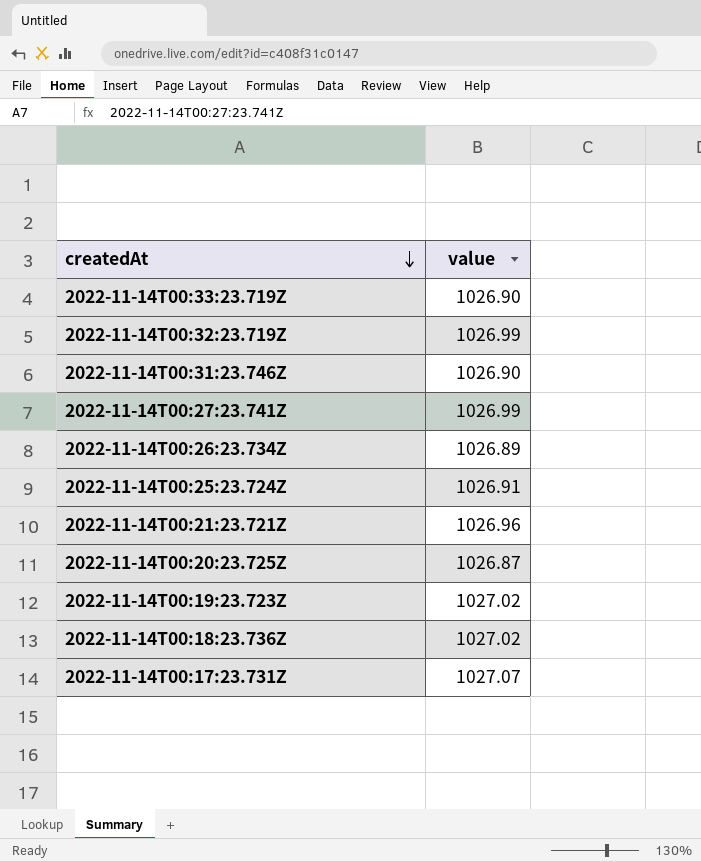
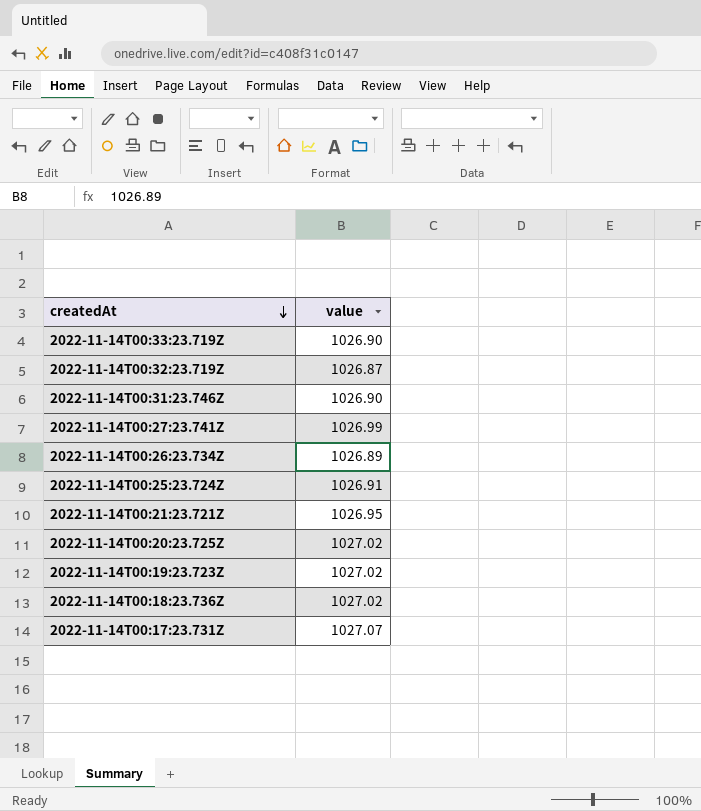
2022-11-14T00:32:23.719Z | value: 1026.99 -> 1026.87
2022-11-14T00:21:23.721Z | value: 1026.96 -> 1026.95
2022-11-14T00:20:23.725Z | value: 1026.87 -> 1027.02

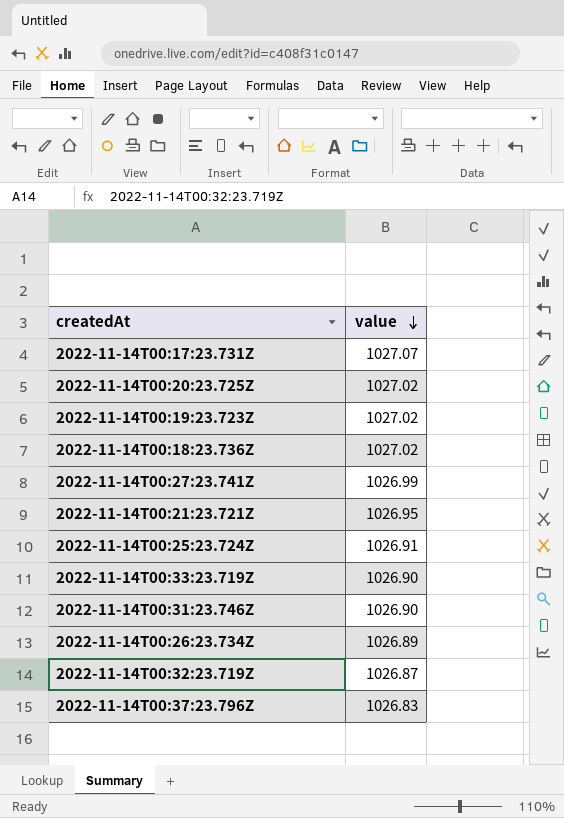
row order: createdAt descending -> value descending
row 2022-11-14T00:37:23.796Z: none -> 1026.83

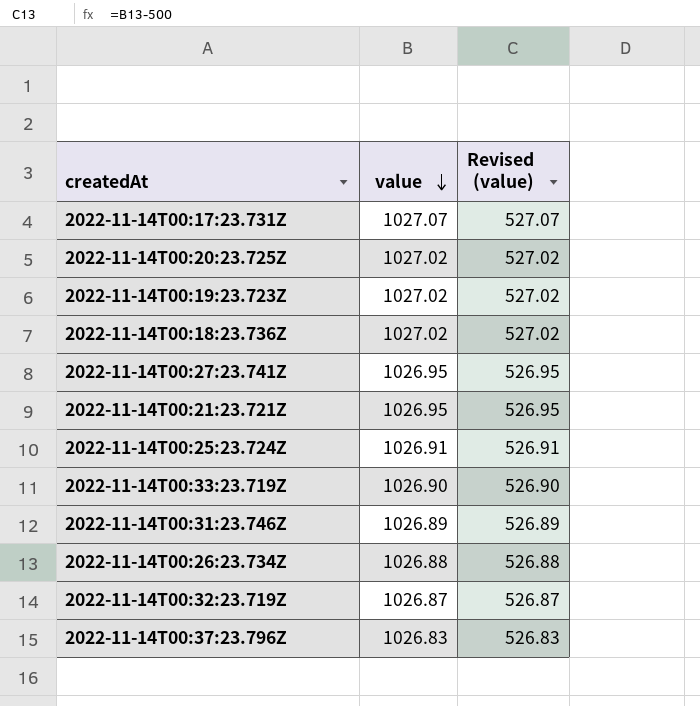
column Revised (value) | formula: none -> [value] - 500
2022-11-14T00:27:23.741Z | value: 1026.99 -> 1026.95
2022-11-14T00:31:23.746Z | value: 1026.90 -> 1026.89
2022-11-14T00:26:23.734Z | value: 1026.89 -> 1026.88

